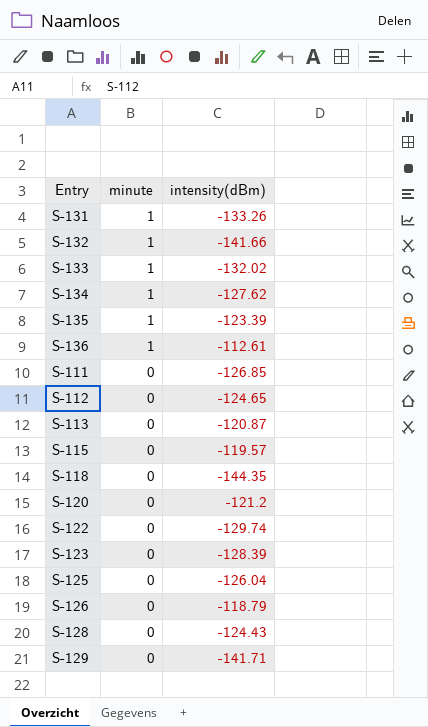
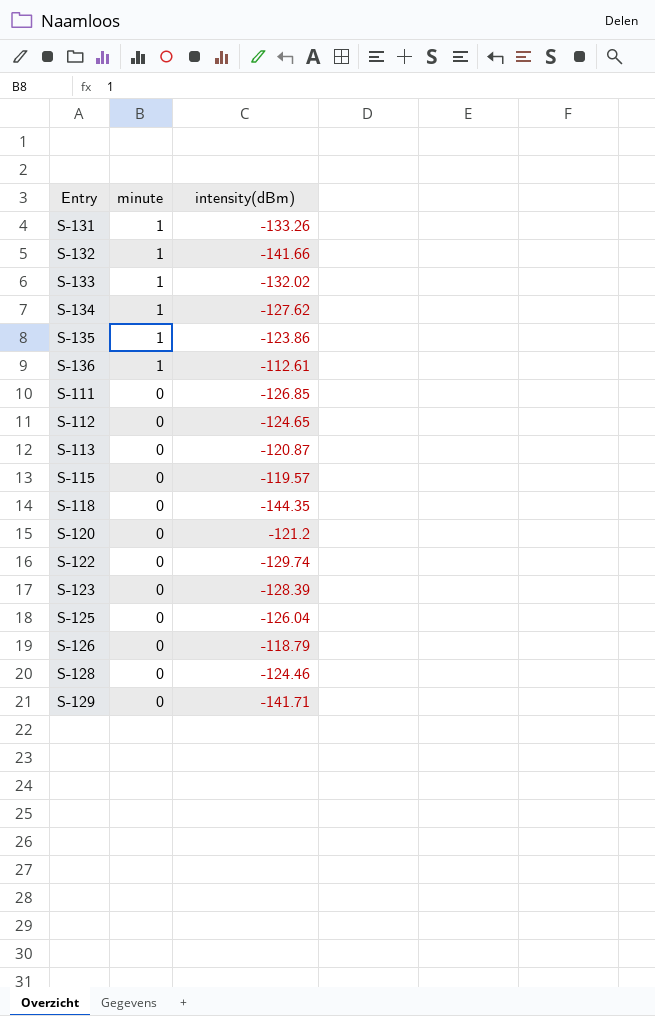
S-135 | intensity(dBm): -123.39 -> -123.86
S-128 | intensity(dBm): -124.43 -> -124.46

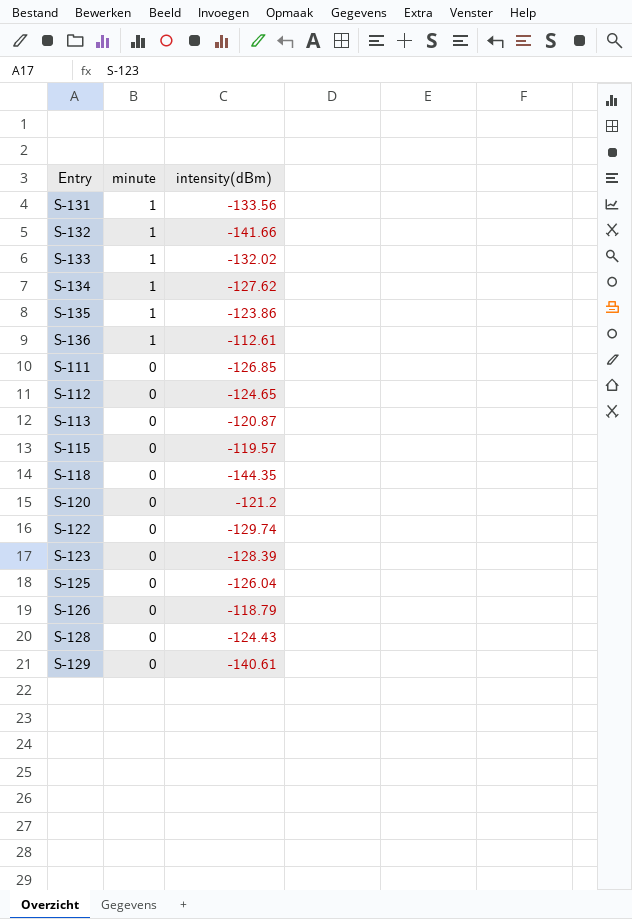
S-131 | intensity(dBm): -133.26 -> -133.56
S-128 | intensity(dBm): -124.46 -> -124.43
S-129 | intensity(dBm): -141.71 -> -140.61

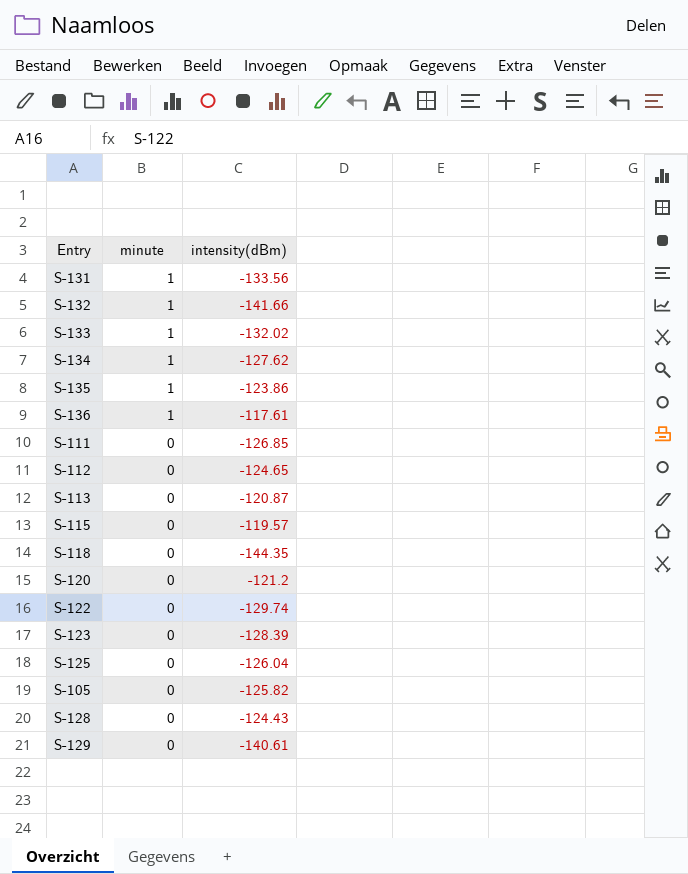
row S-126: 0 | -118.79 -> none
S-136 | intensity(dBm): -112.61 -> -117.61
row S-105: none -> 0 | -125.82

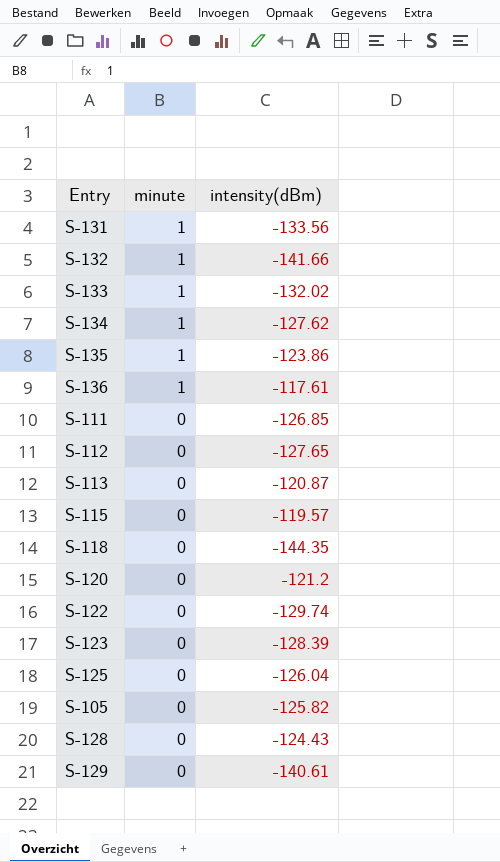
S-112 | intensity(dBm): -124.65 -> -127.65

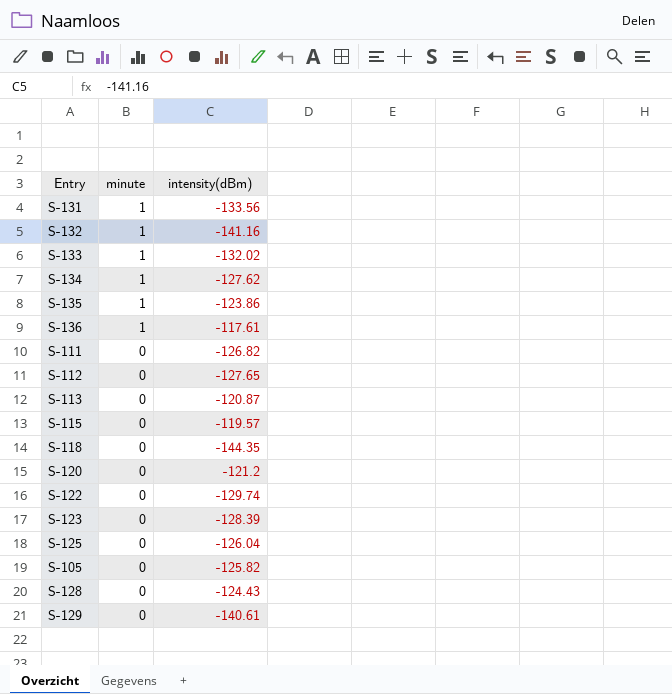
S-132 | intensity(dBm): -141.66 -> -141.16
S-111 | intensity(dBm): -126.85 -> -126.82

